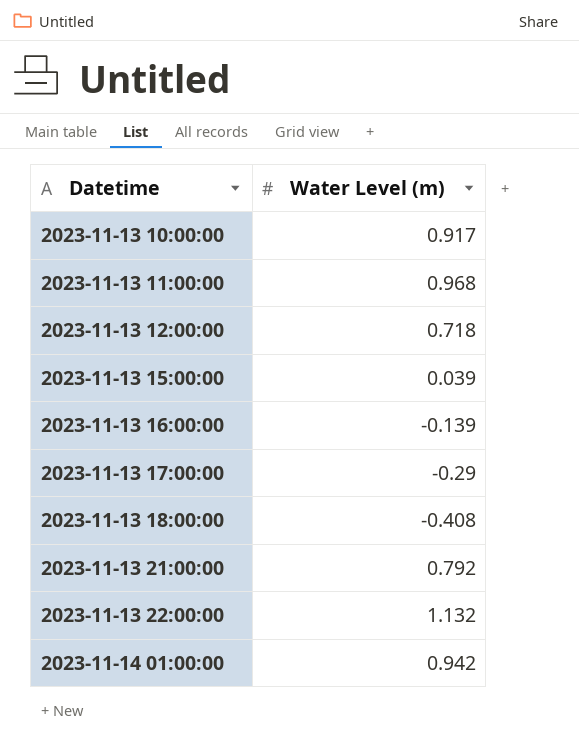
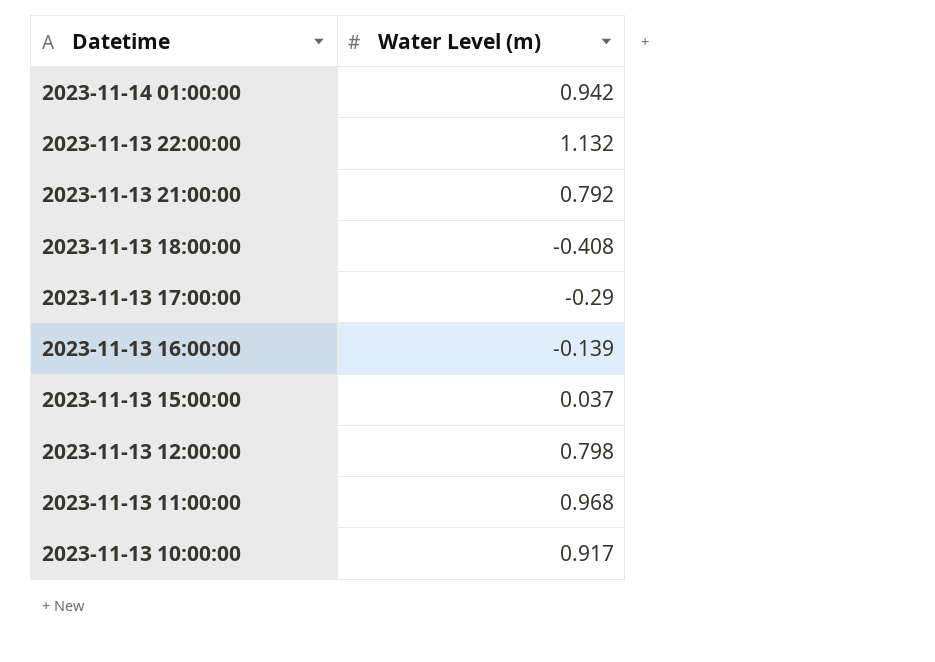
row order: Datetime ascending -> Datetime descending
2023-11-13 15:00:00 | Water Level (m): 0.039 -> 0.037
2023-11-13 12:00:00 | Water Level (m): 0.718 -> 0.798

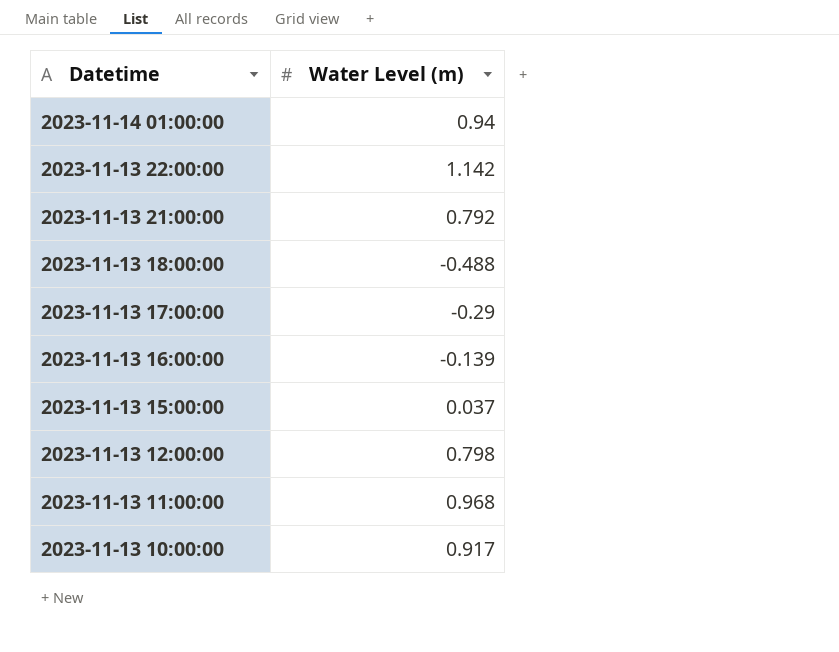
2023-11-14 01:00:00 | Water Level (m): 0.942 -> 0.94
2023-11-13 22:00:00 | Water Level (m): 1.132 -> 1.142
2023-11-13 18:00:00 | Water Level (m): -0.408 -> -0.488

